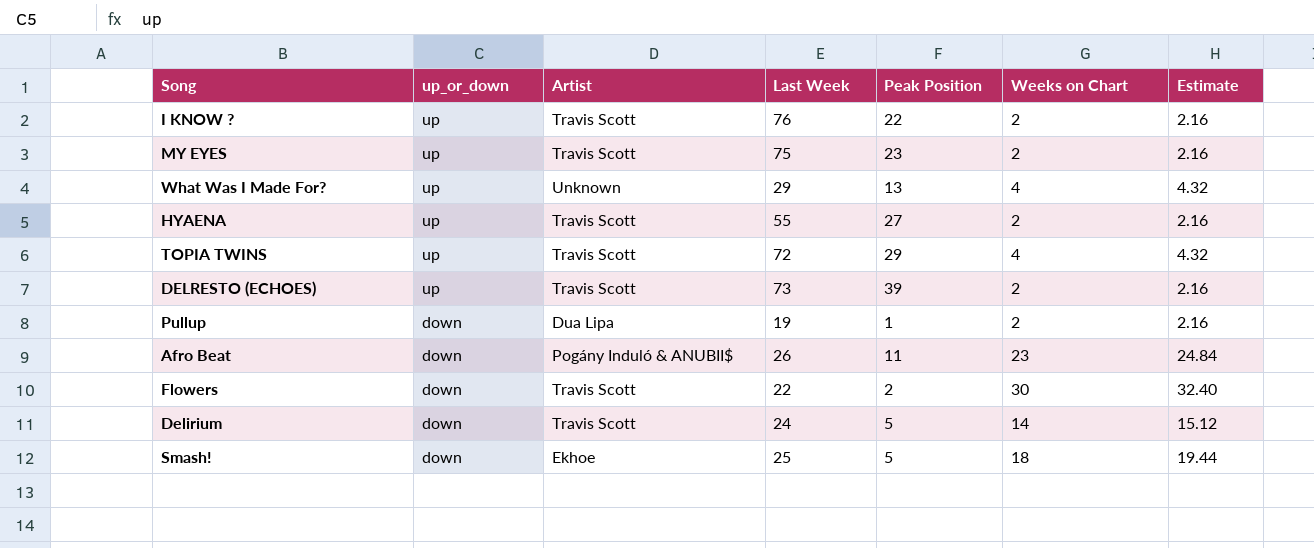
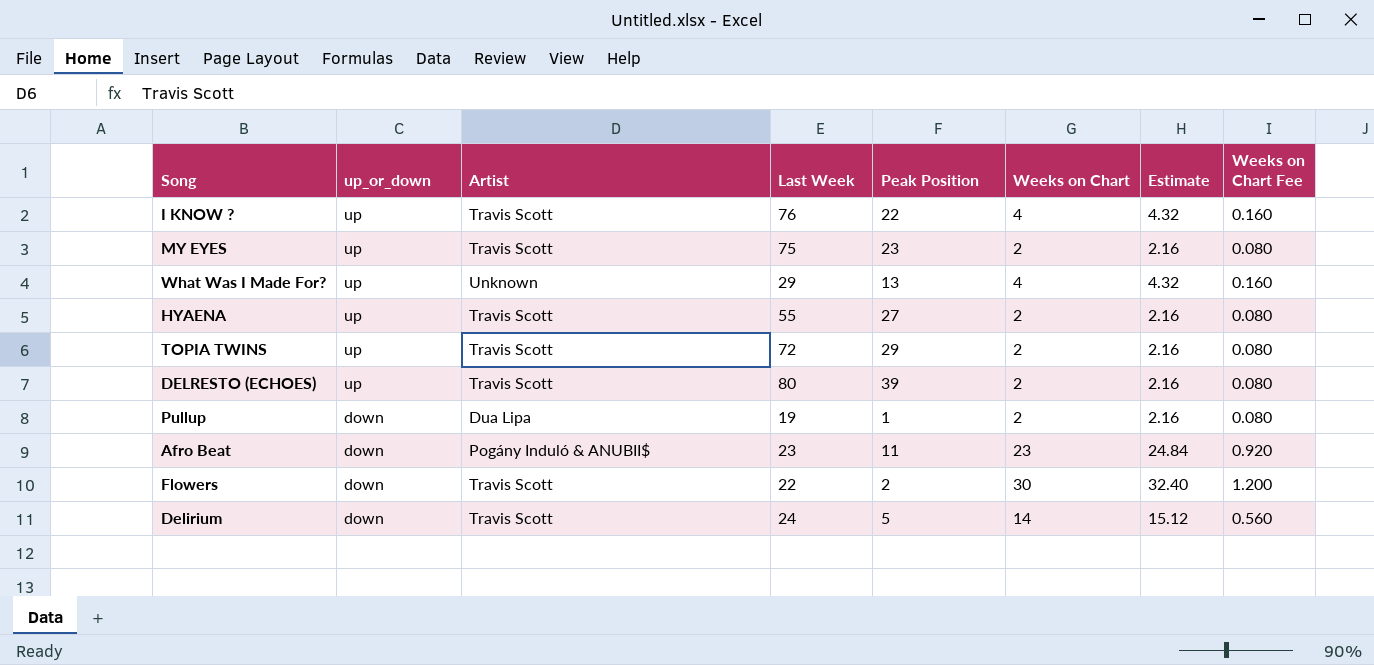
column Weeks on Chart Fee | formula: none -> [Weeks on Chart] * 0.04
row Smash!: down | Ekhoe | 25 | 5 | 18 | 19.44 -> none
I KNOW ? | Weeks on Chart: 2 -> 4
I KNOW ? | Estimate: 2.16 -> 4.32
TOPIA TWINS | Weeks on Chart: 4 -> 2
TOPIA TWINS | Estimate: 4.32 -> 2.16
DELRESTO (ECHOES) | Last Week: 73 -> 80
Afro Beat | Last Week: 26 -> 23

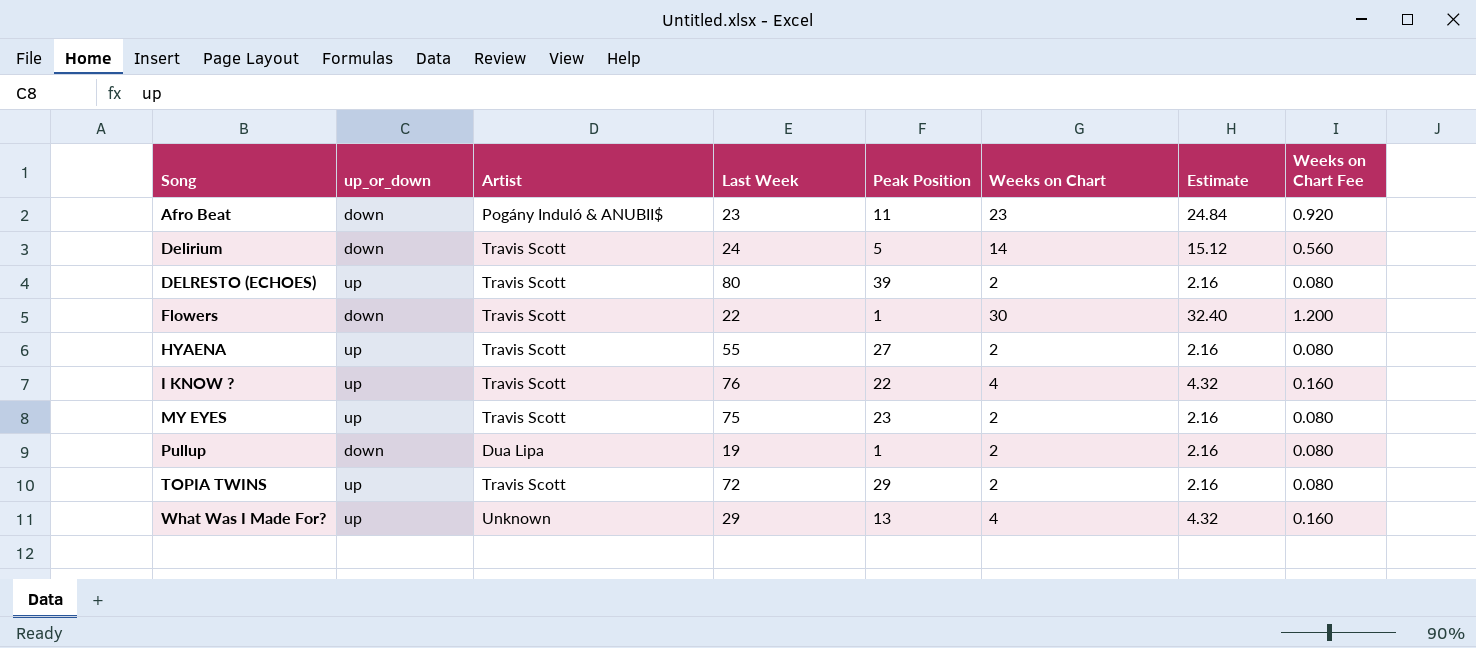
row order: up_or_down descending -> Song ascending
Flowers | Peak Position: 2 -> 1

